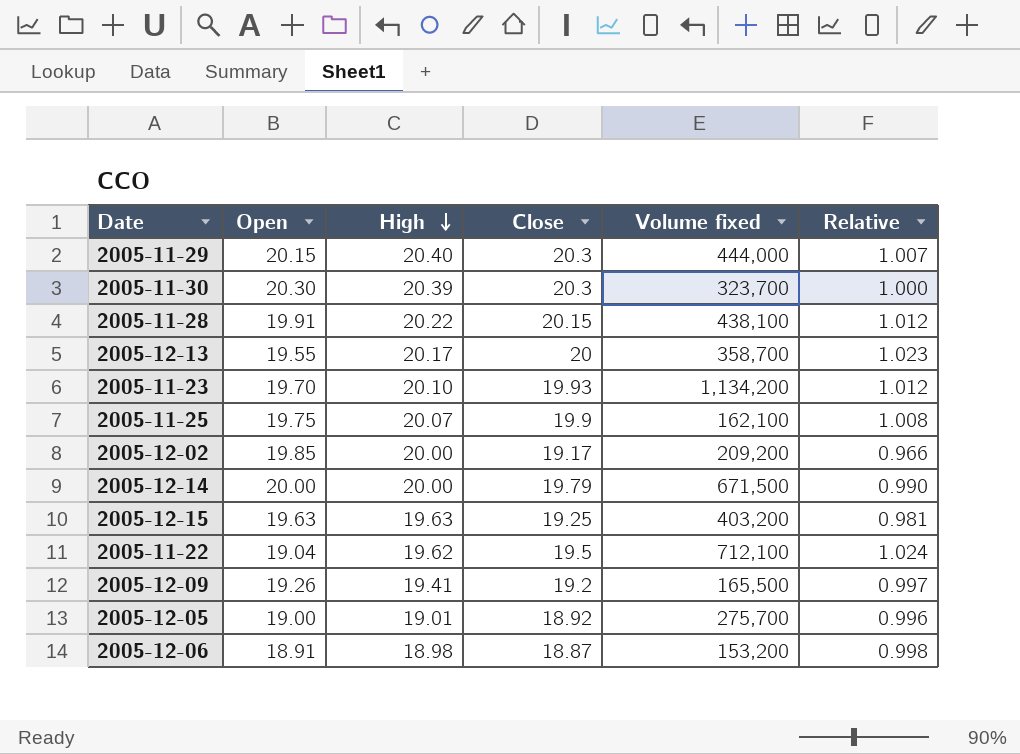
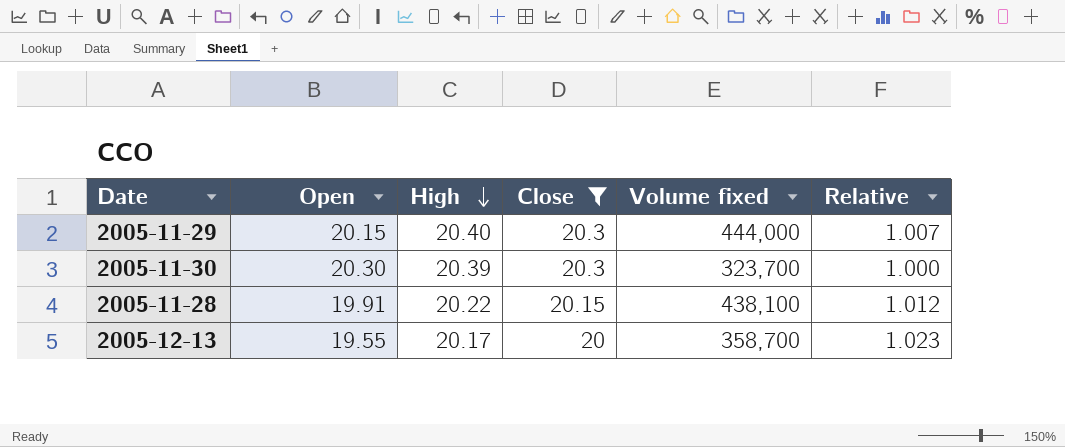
filter: none -> Close >= 20

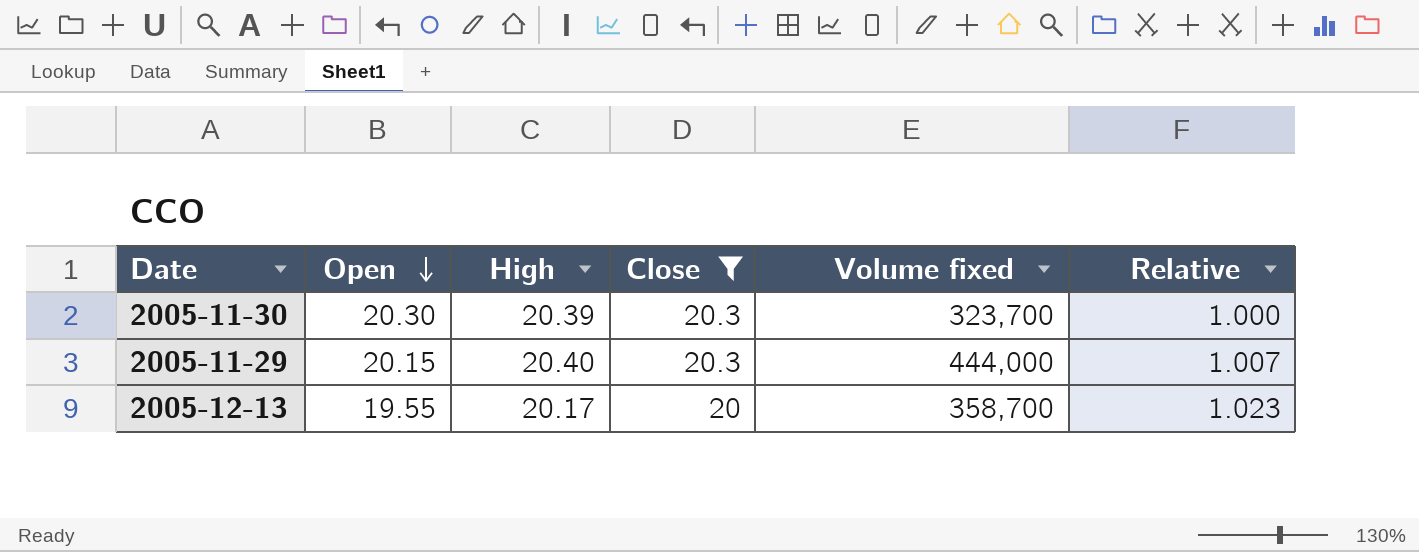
row order: High descending -> Open descending
row 2005-11-28: 19.91 | 20.22 | 20.15 | 438,100 | 1.012 -> none

